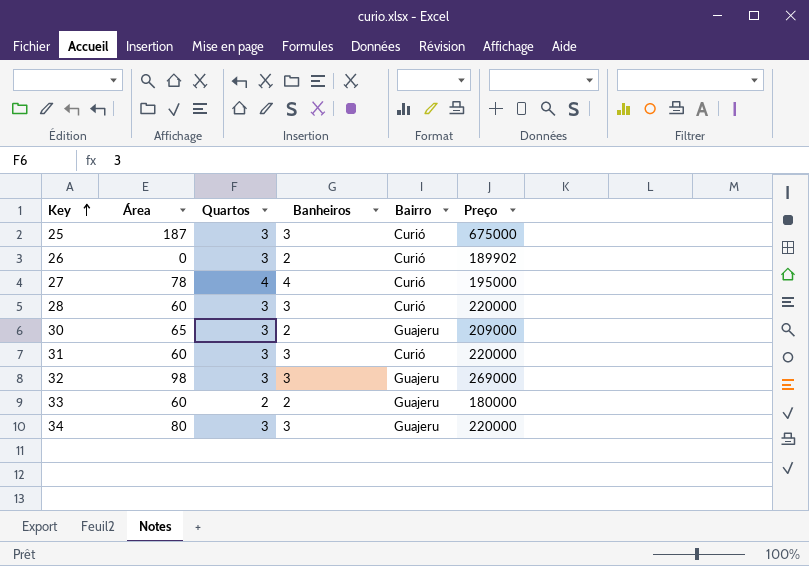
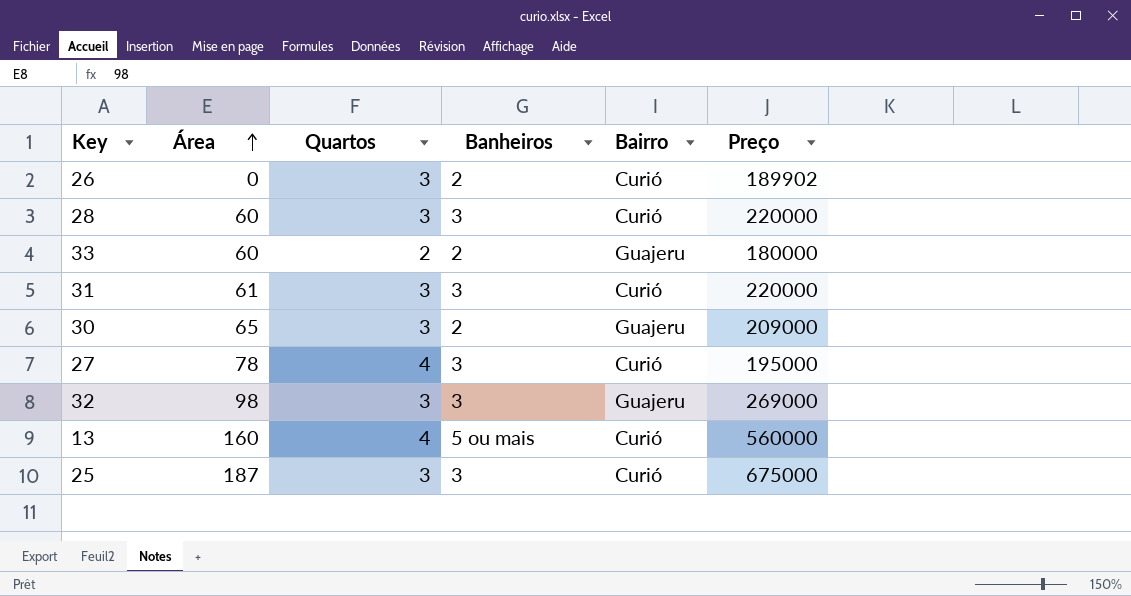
row order: Key ascending -> Área ascending
row 34: 80 | 3 | 3 | Guajeru | 220000 -> none
31 | Área: 60 -> 61
27 | Banheiros: 4 -> 3
row 13: none -> 160 | 4 | 5 ou mais | Curió | 560000

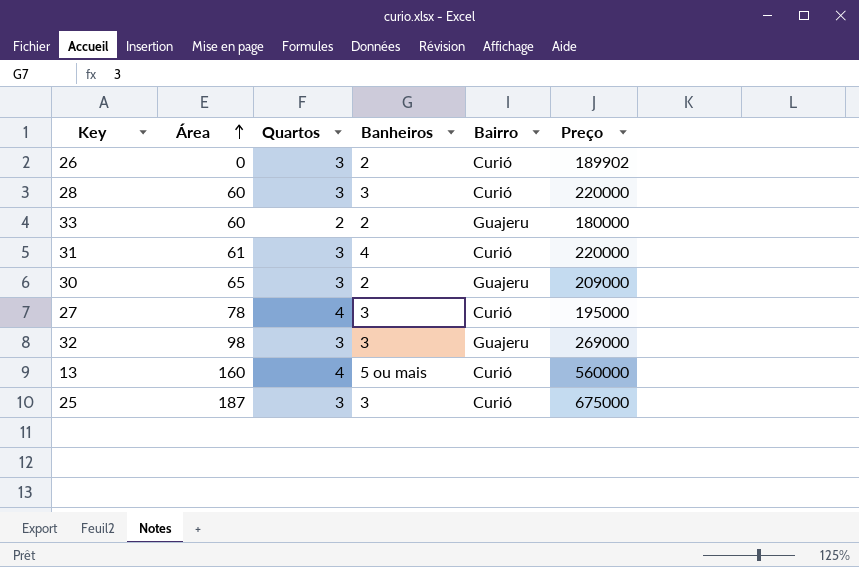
31 | Banheiros: 3 -> 4

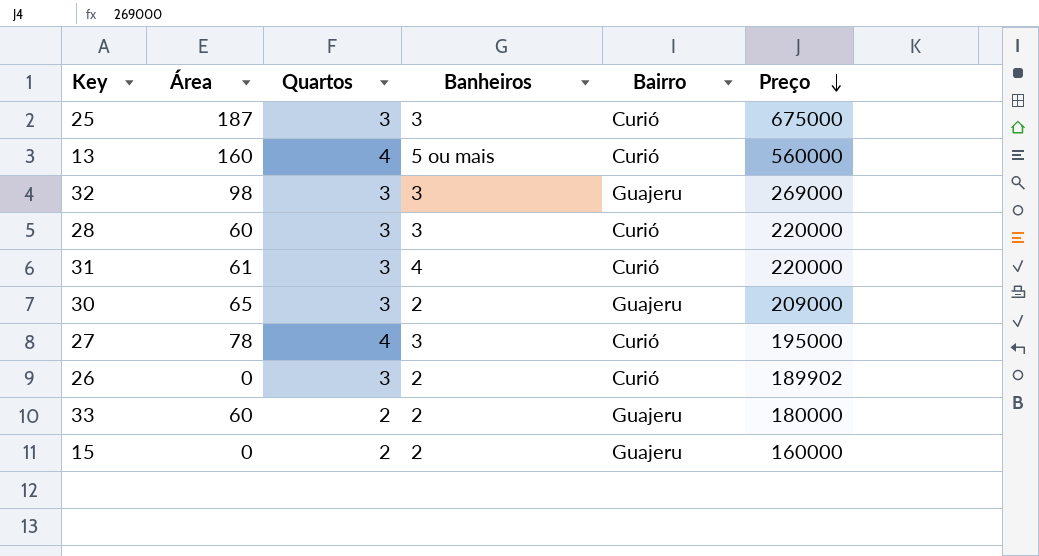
row order: Área ascending -> Preço descending
row 15: none -> 0 | 2 | 2 | Guajeru | 160000

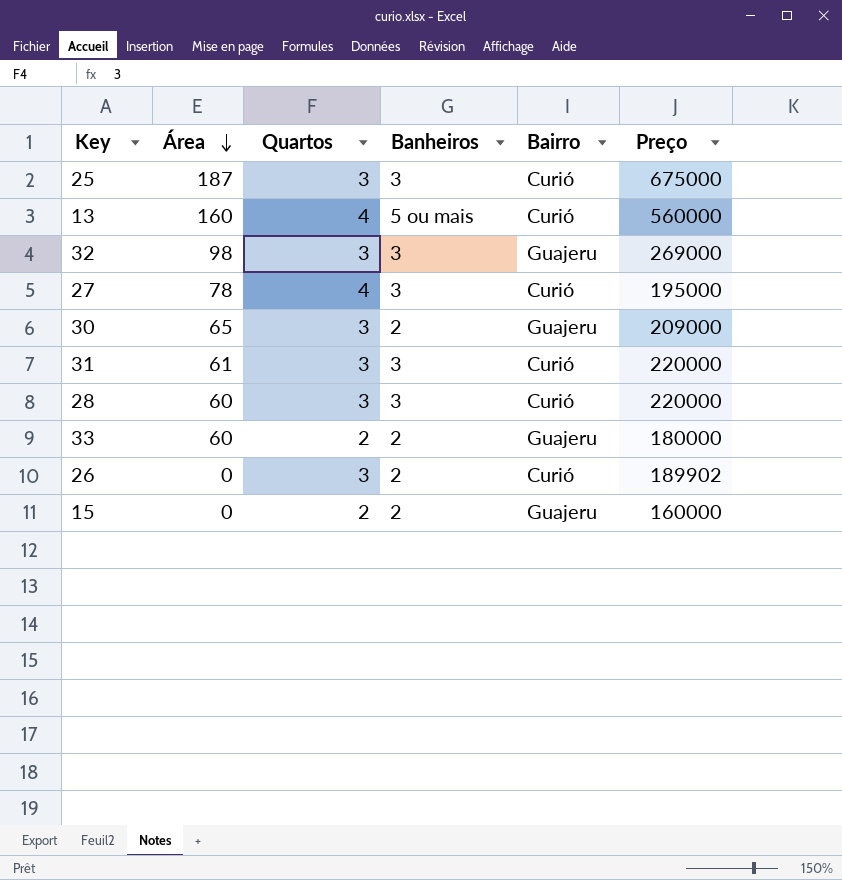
row order: Preço descending -> Área descending
31 | Banheiros: 4 -> 3

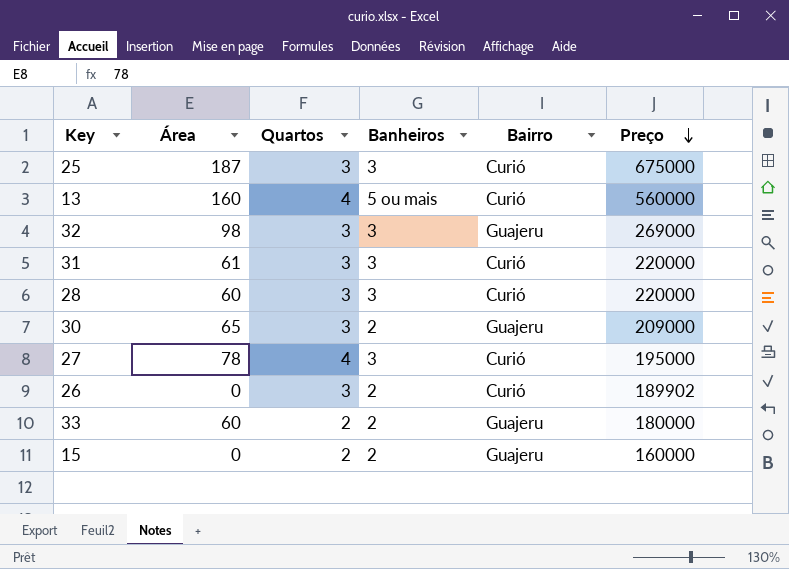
row order: Área descending -> Preço descending

